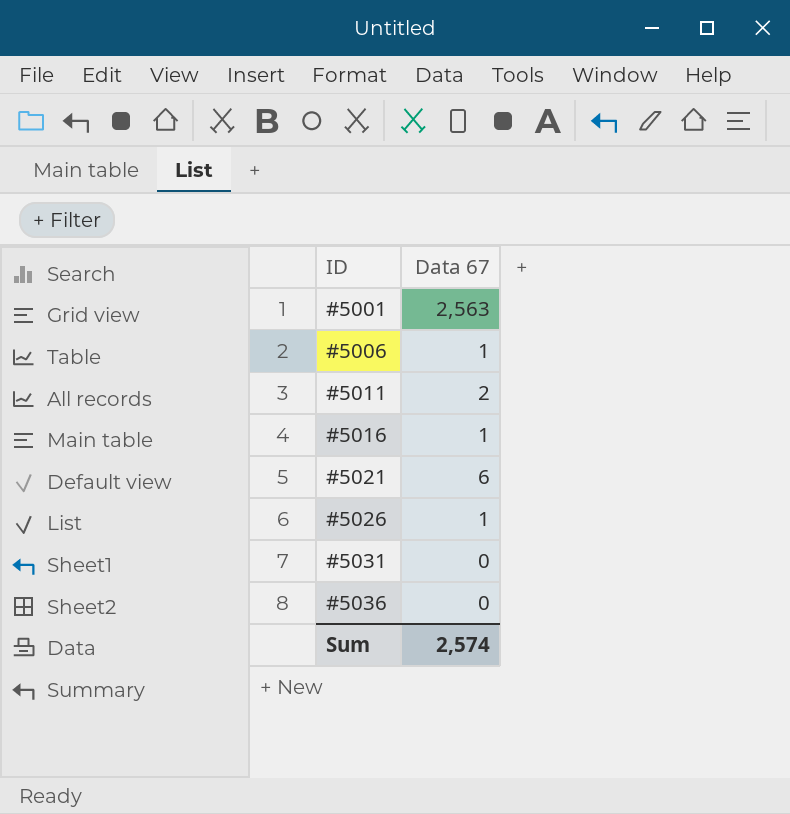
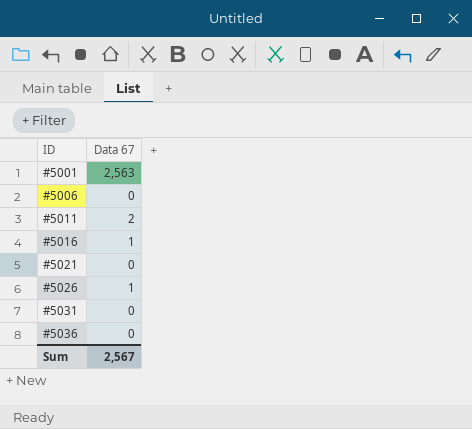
#5006 | Data 67: 1 -> 0
#5021 | Data 67: 6 -> 0
Sum | Data 67: 2,574 -> 2,567

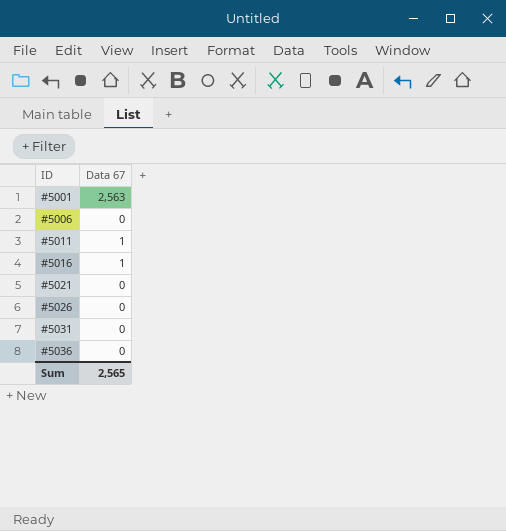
#5011 | Data 67: 2 -> 1
#5026 | Data 67: 1 -> 0
Sum | Data 67: 2,567 -> 2,565

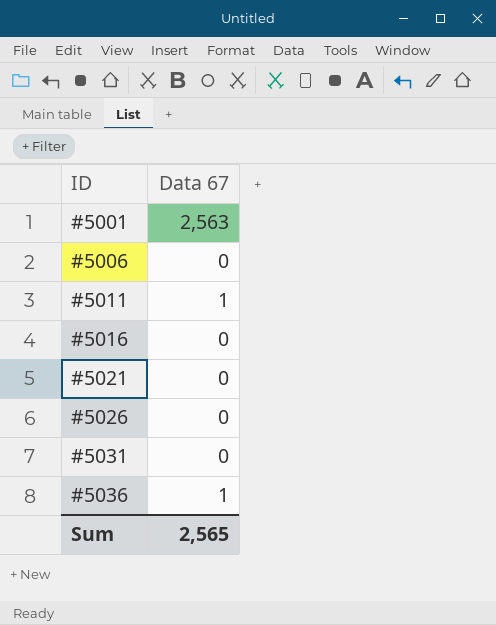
#5016 | Data 67: 1 -> 0
#5036 | Data 67: 0 -> 1

